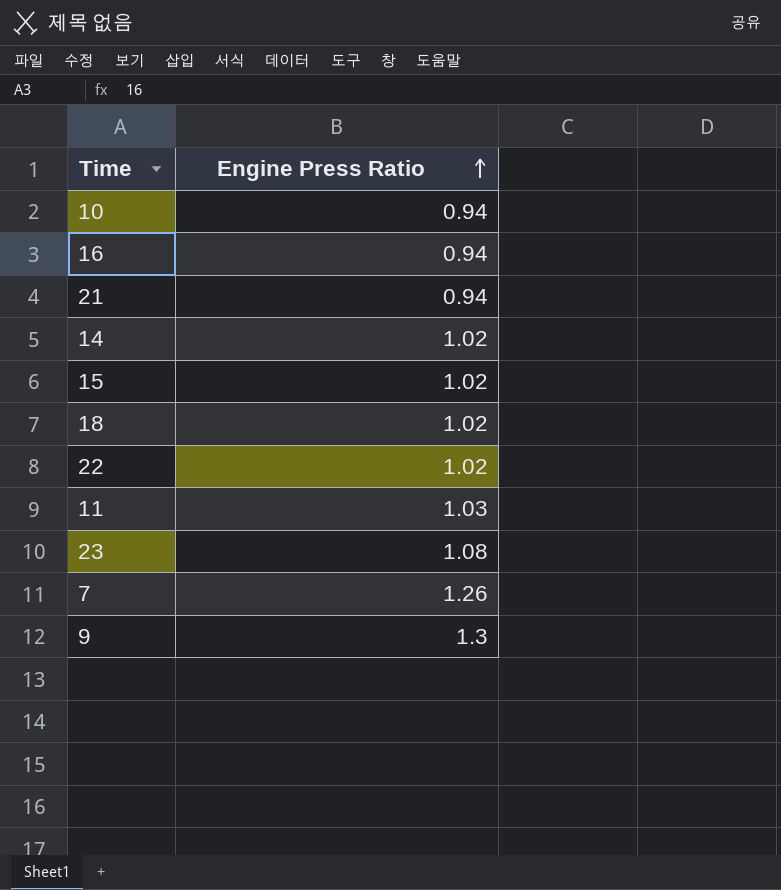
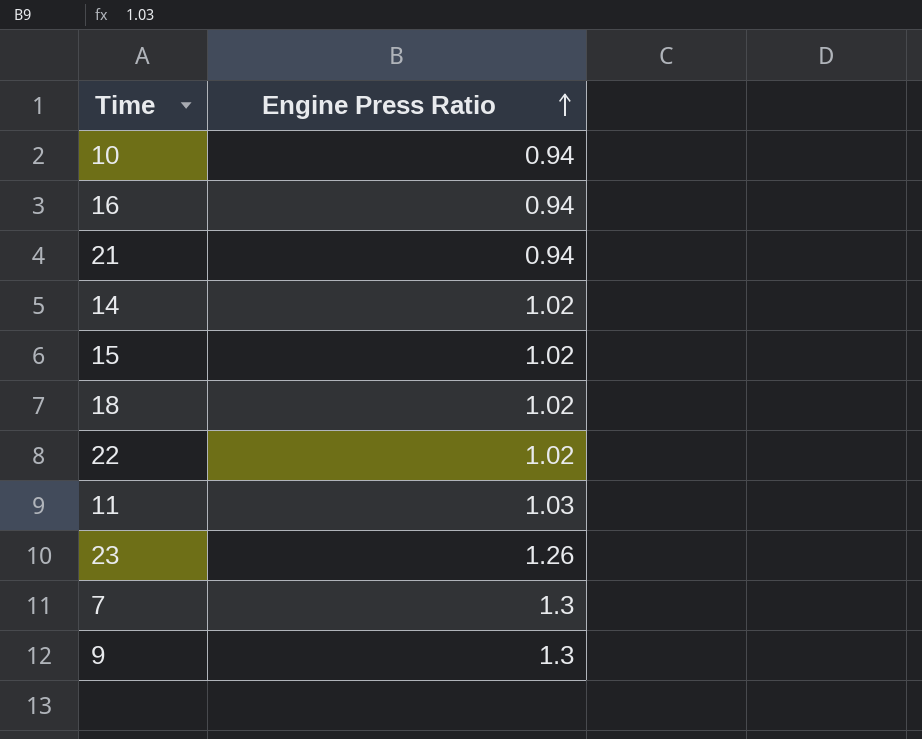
23 | Engine Press Ratio: 1.08 -> 1.26
7 | Engine Press Ratio: 1.26 -> 1.3

